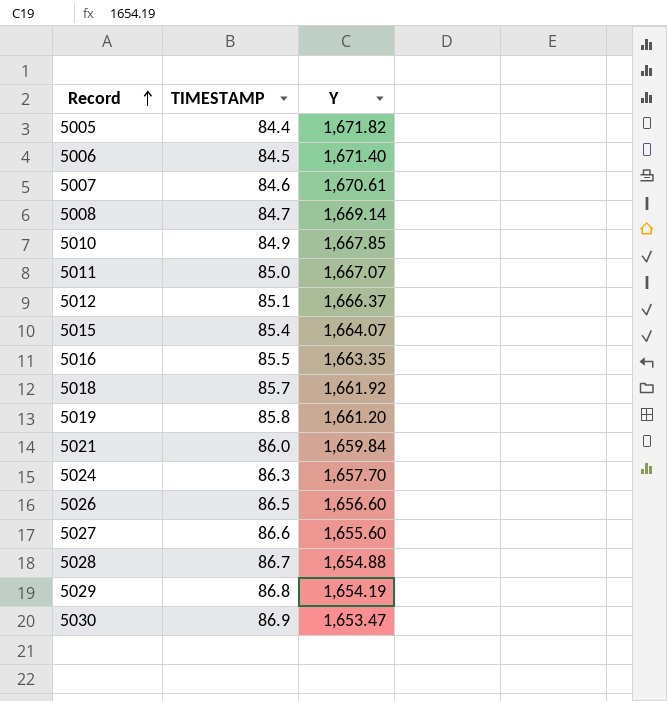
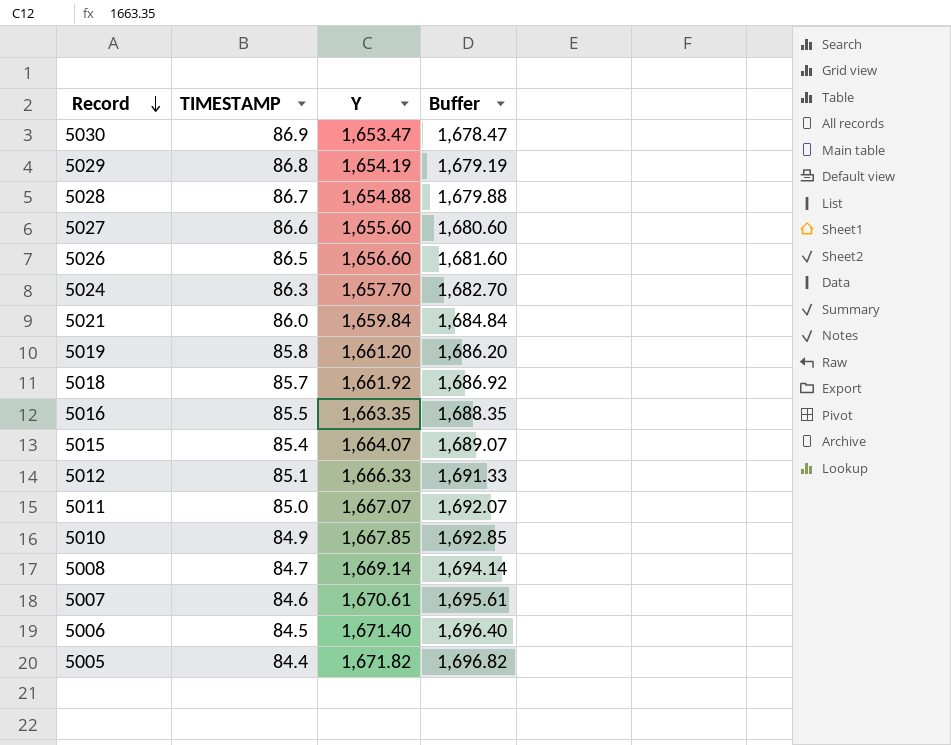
row order: Record ascending -> Record descending
column Buffer | formula: none -> [Y] + 25
5012 | Y: 1,666.37 -> 1,666.33

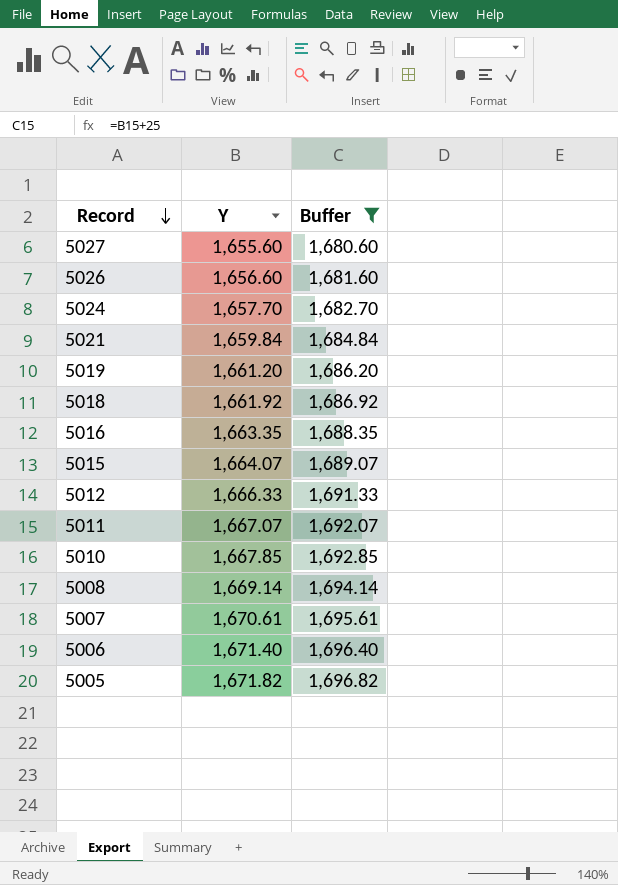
filter: none -> Buffer >= 1,680.60
column TIMESTAMP | position: 2 -> none

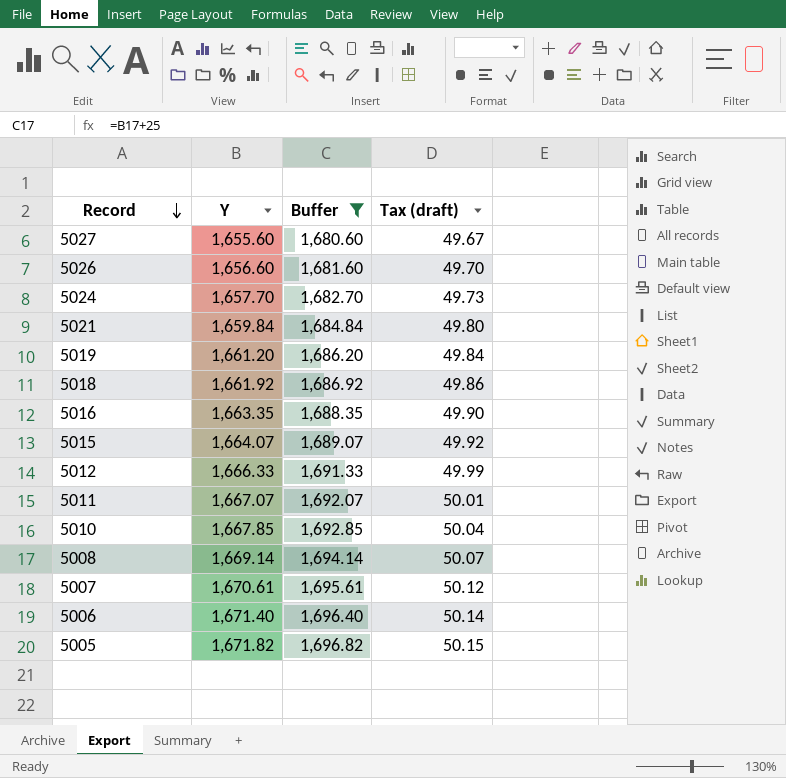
column Tax (draft) | formula: none -> [Y] * 0.03

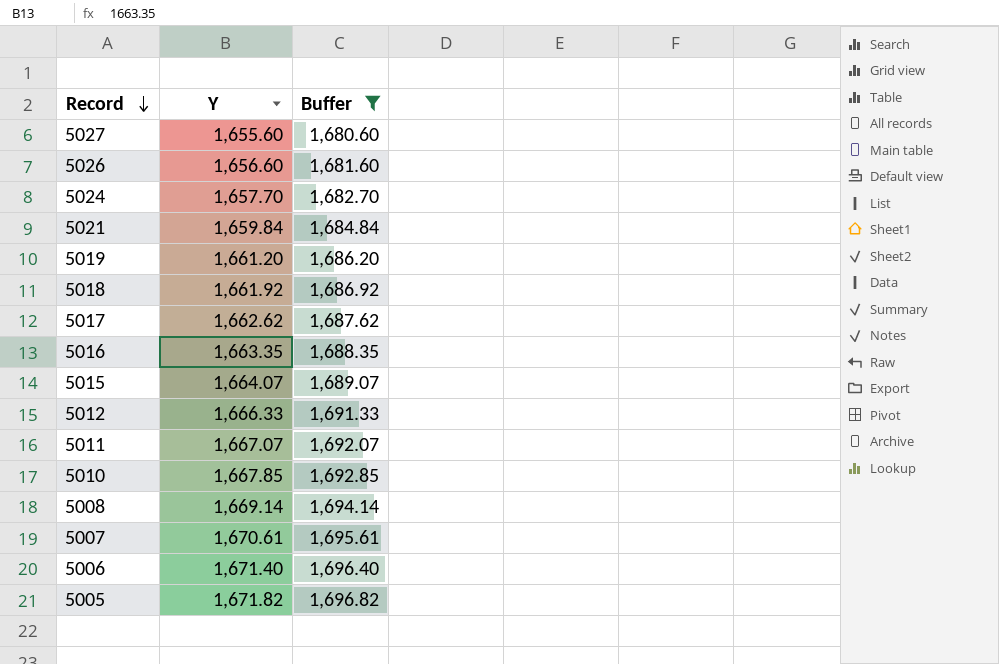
column Tax (draft) | formula: [Y] * 0.03 -> none
row 5017: none -> 1,662.62 | 1,687.62

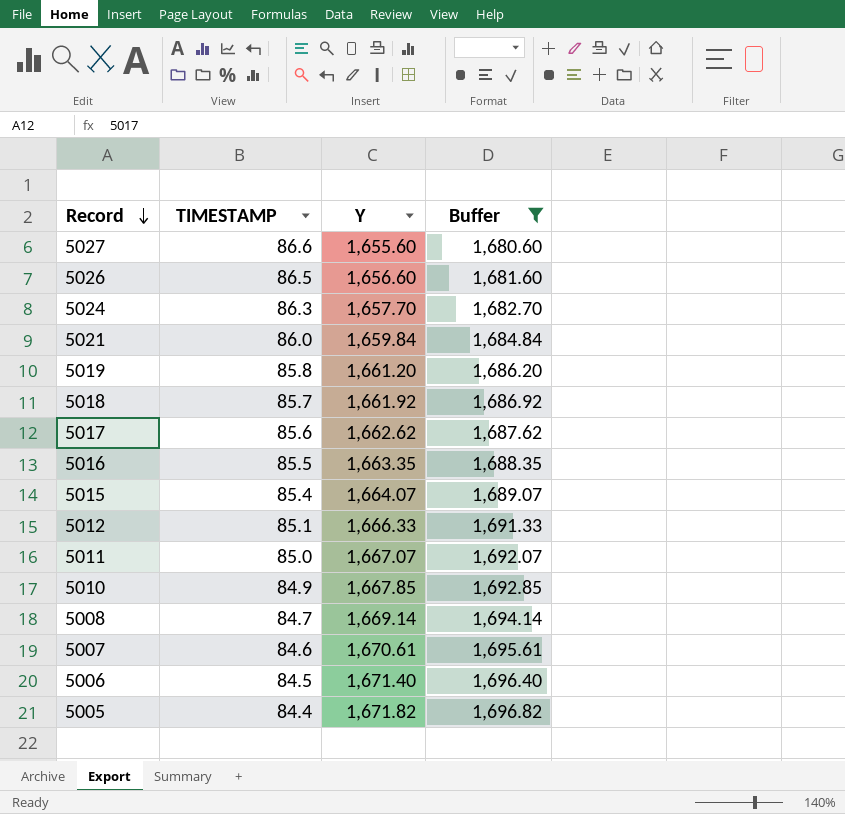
column TIMESTAMP | position: none -> 2

